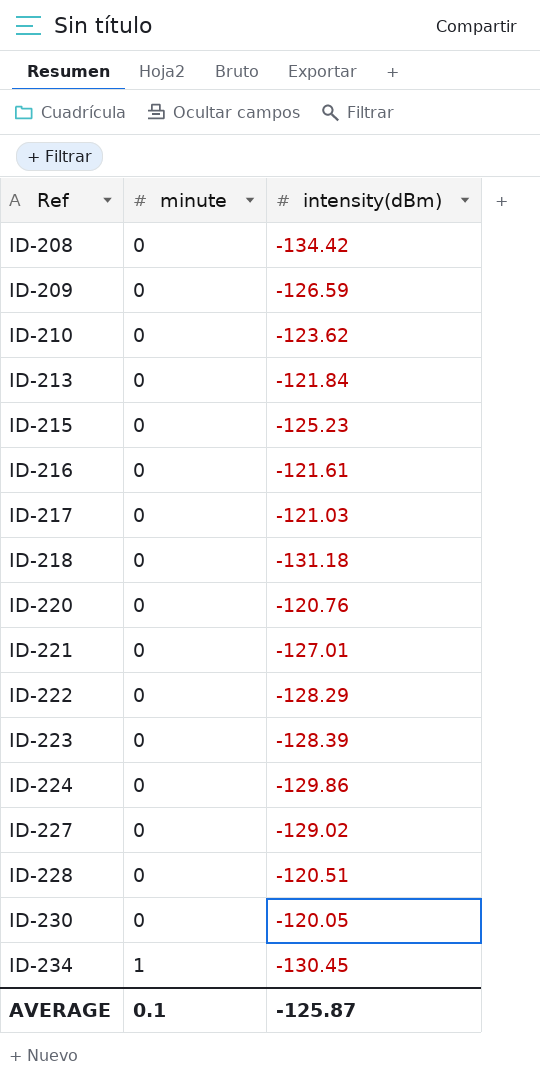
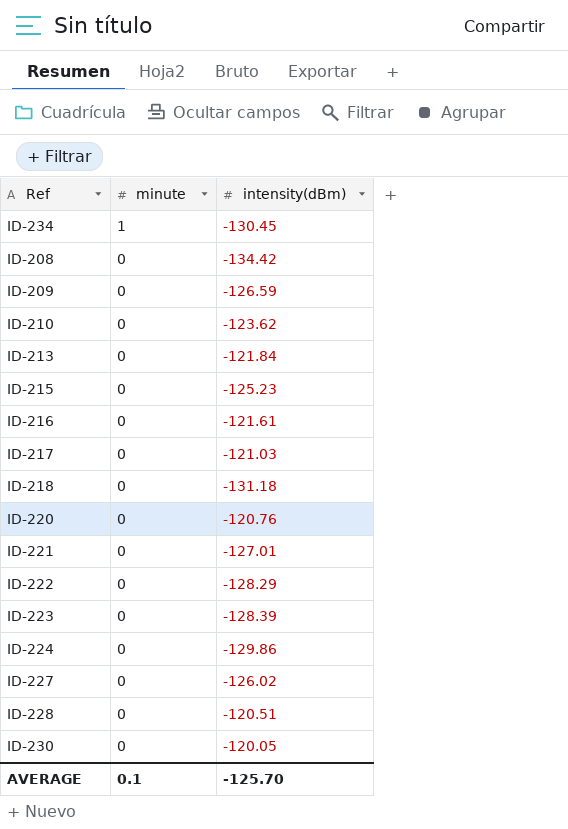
row order: Ref ascending -> minute descending
ID-227 | intensity(dBm): -129.02 -> -126.02
AVERAGE | intensity(dBm): -125.87 -> -125.70

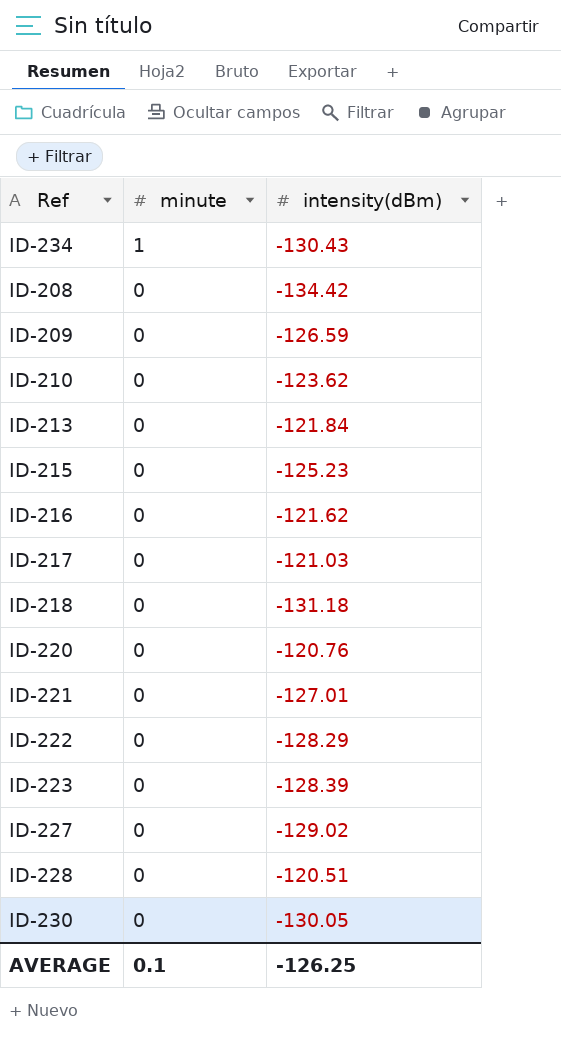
row ID-224: 0 | -129.86 -> none
ID-234 | intensity(dBm): -130.45 -> -130.43
ID-216 | intensity(dBm): -121.61 -> -121.62
ID-227 | intensity(dBm): -126.02 -> -129.02
ID-230 | intensity(dBm): -120.05 -> -130.05
AVERAGE | intensity(dBm): -125.70 -> -126.25

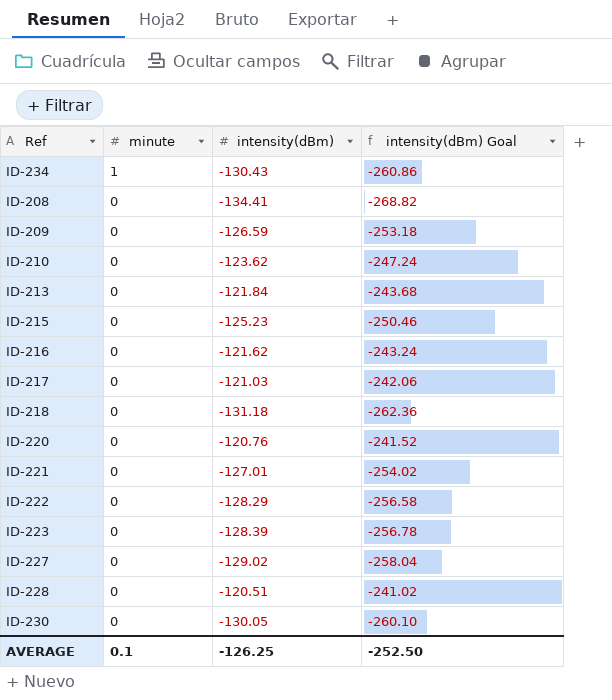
column intensity(dBm) Goal | formula: none -> [intensity(dBm)] * 2
ID-208 | intensity(dBm): -134.42 -> -134.41

